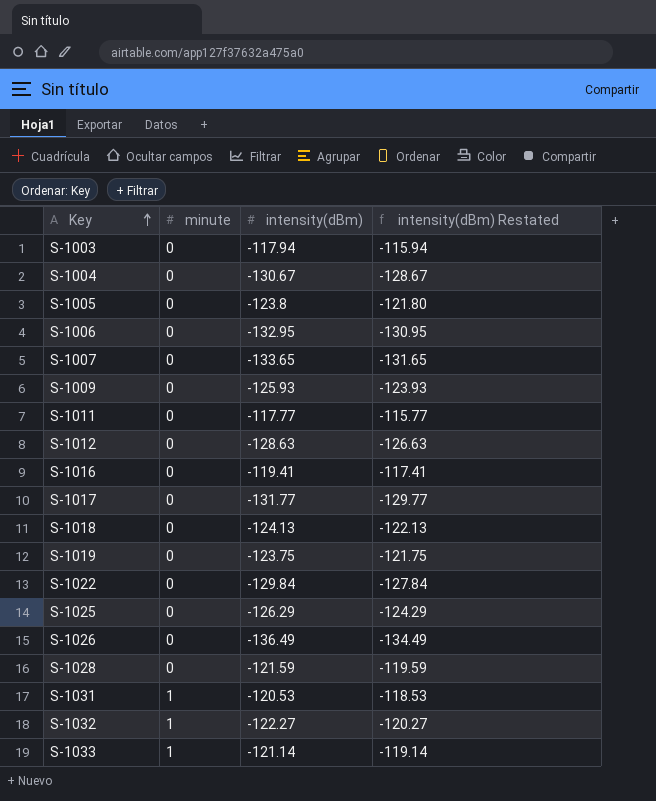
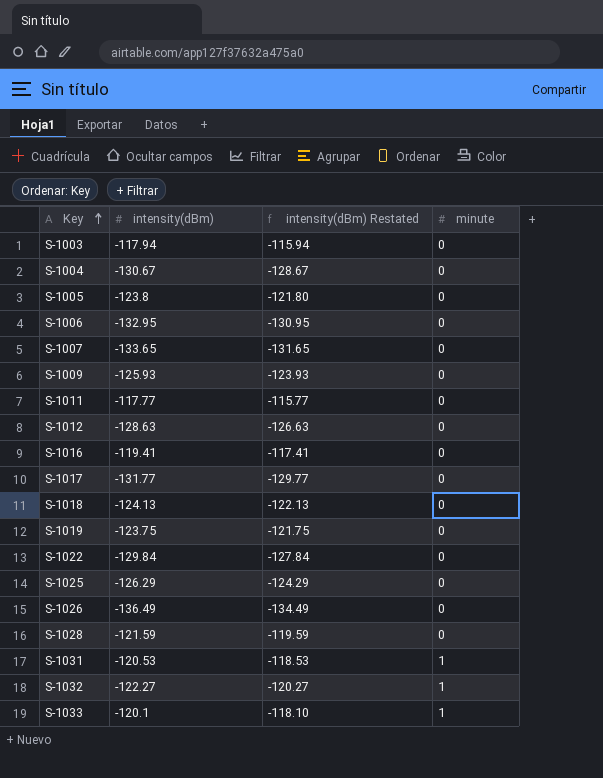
column minute | position: 2 -> 4
S-1033 | intensity(dBm): -121.14 -> -120.1
S-1033 | intensity(dBm) Restated: -119.14 -> -118.10

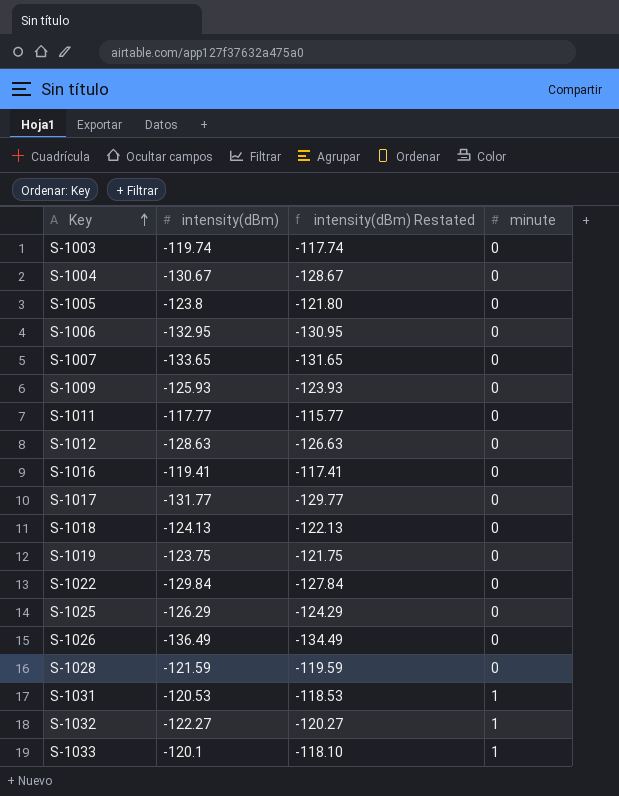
S-1003 | intensity(dBm): -117.94 -> -119.74
S-1003 | intensity(dBm) Restated: -115.94 -> -117.74

